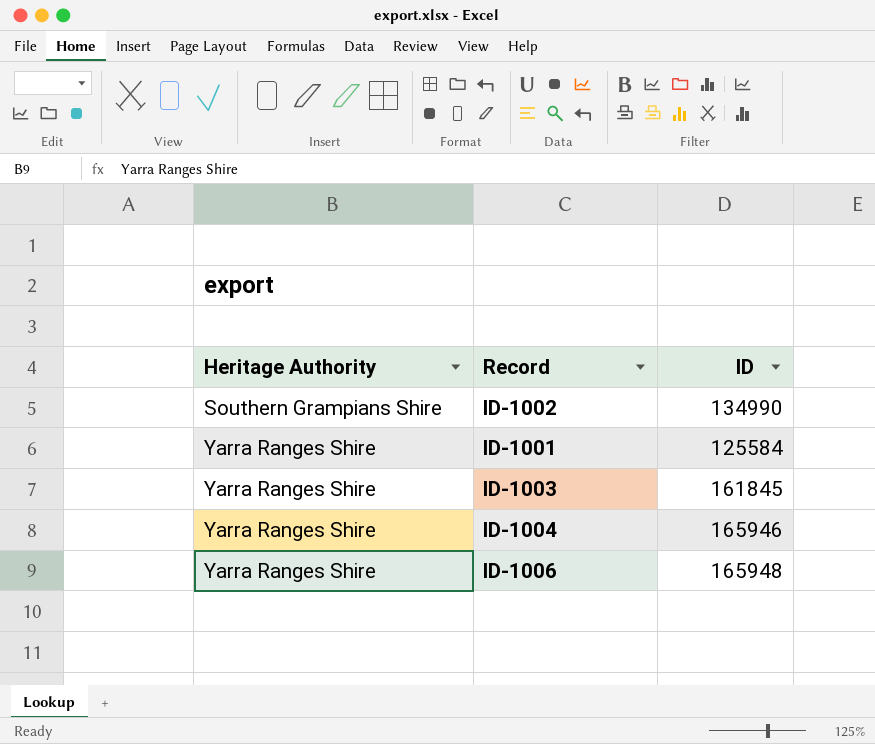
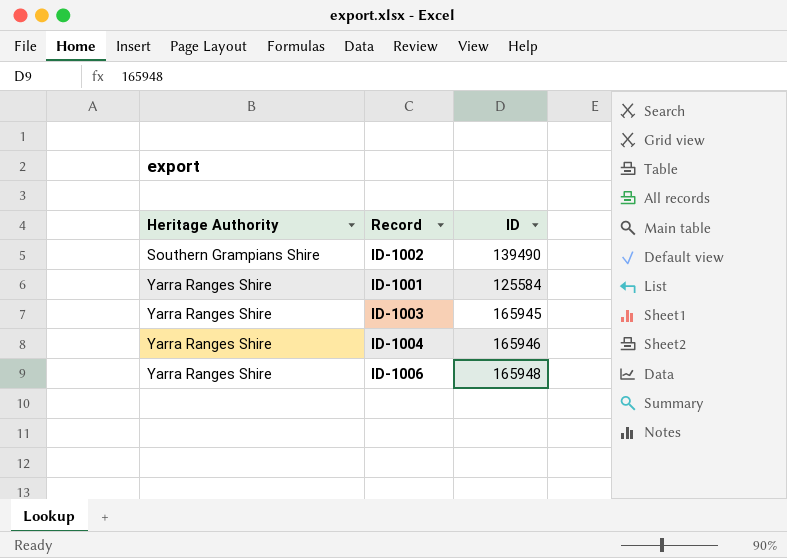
ID-1002 | ID: 134990 -> 139490
ID-1003 | ID: 161845 -> 165945

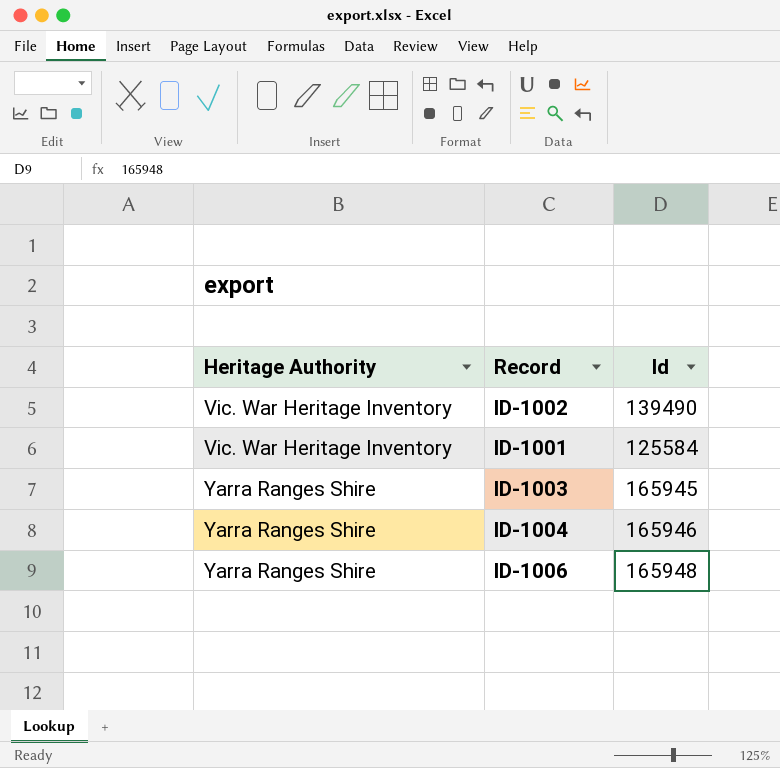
column name: ID -> Id
ID-1002 | Heritage Authority: Southern Grampians Shire -> Vic. War Heritage Inventory
ID-1001 | Heritage Authority: Yarra Ranges Shire -> Vic. War Heritage Inventory

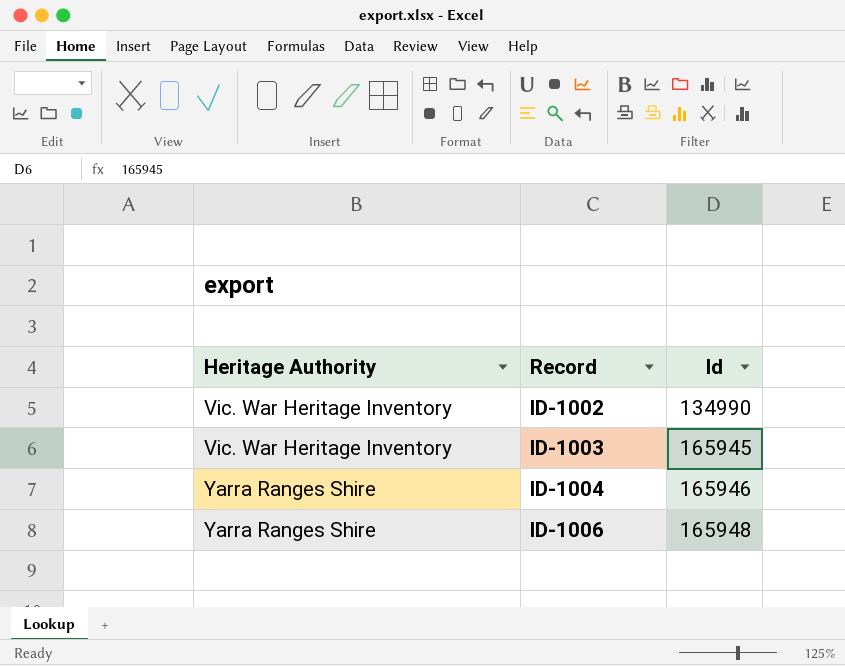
row ID-1001: Vic. War Heritage Inventory | 125584 -> none
ID-1002 | Id: 139490 -> 134990
ID-1003 | Heritage Authority: Yarra Ranges Shire -> Vic. War Heritage Inventory

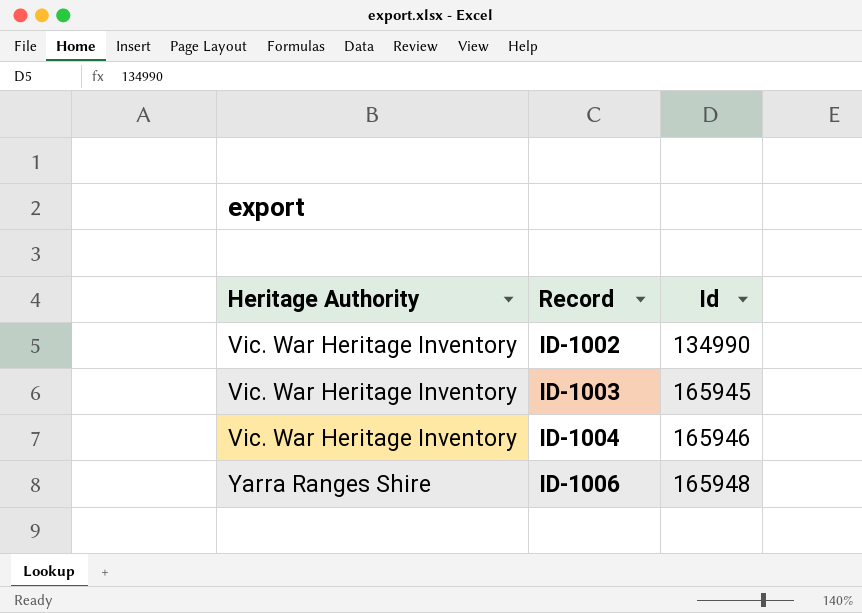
ID-1004 | Heritage Authority: Yarra Ranges Shire -> Vic. War Heritage Inventory

